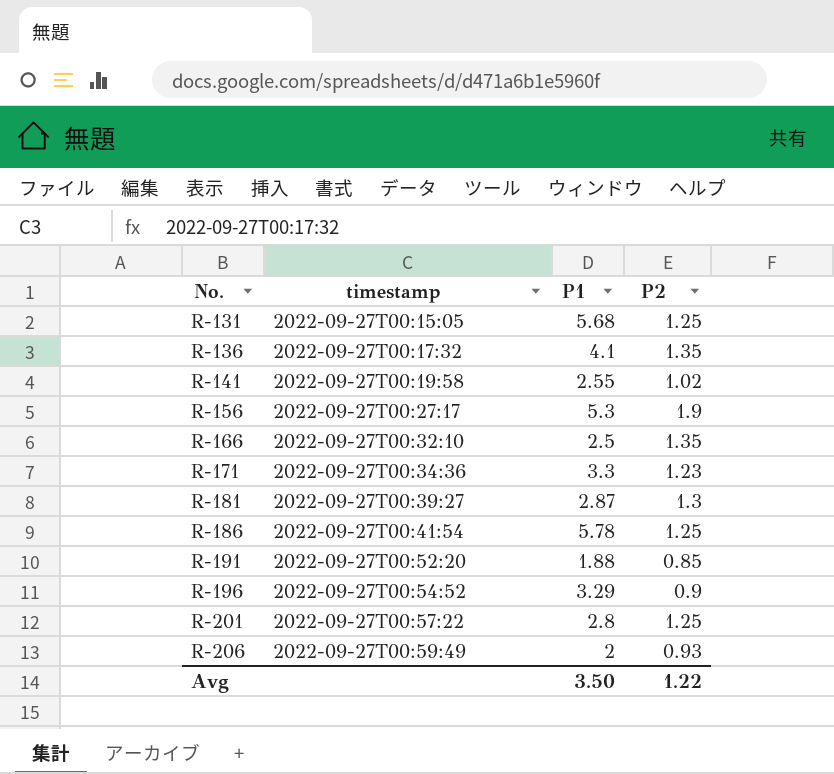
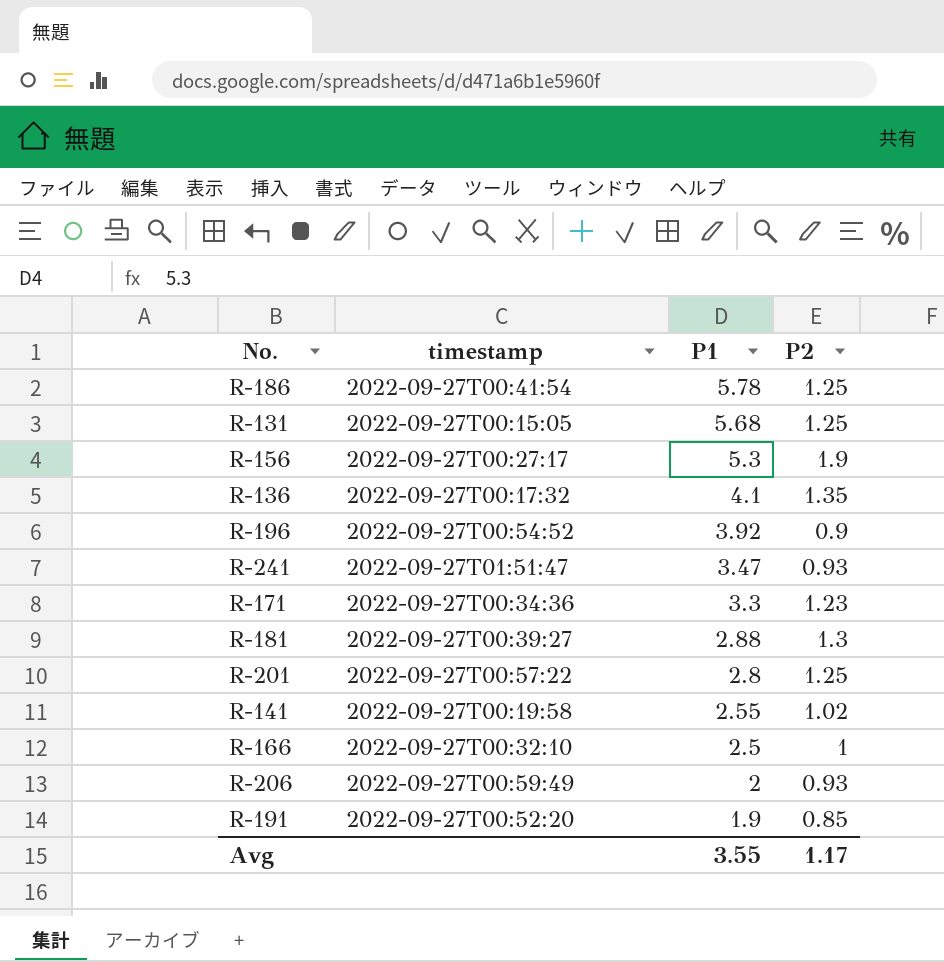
row order: No. ascending -> P1 descending
R-196 | P1: 3.29 -> 3.92
row R-241: none -> 2022-09-27T01:51:47 | 3.47 | 0.93
R-181 | P1: 2.87 -> 2.88
R-166 | P2: 1.35 -> 1
R-191 | P1: 1.88 -> 1.9
Avg | P1: 3.50 -> 3.55
Avg | P2: 1.22 -> 1.17

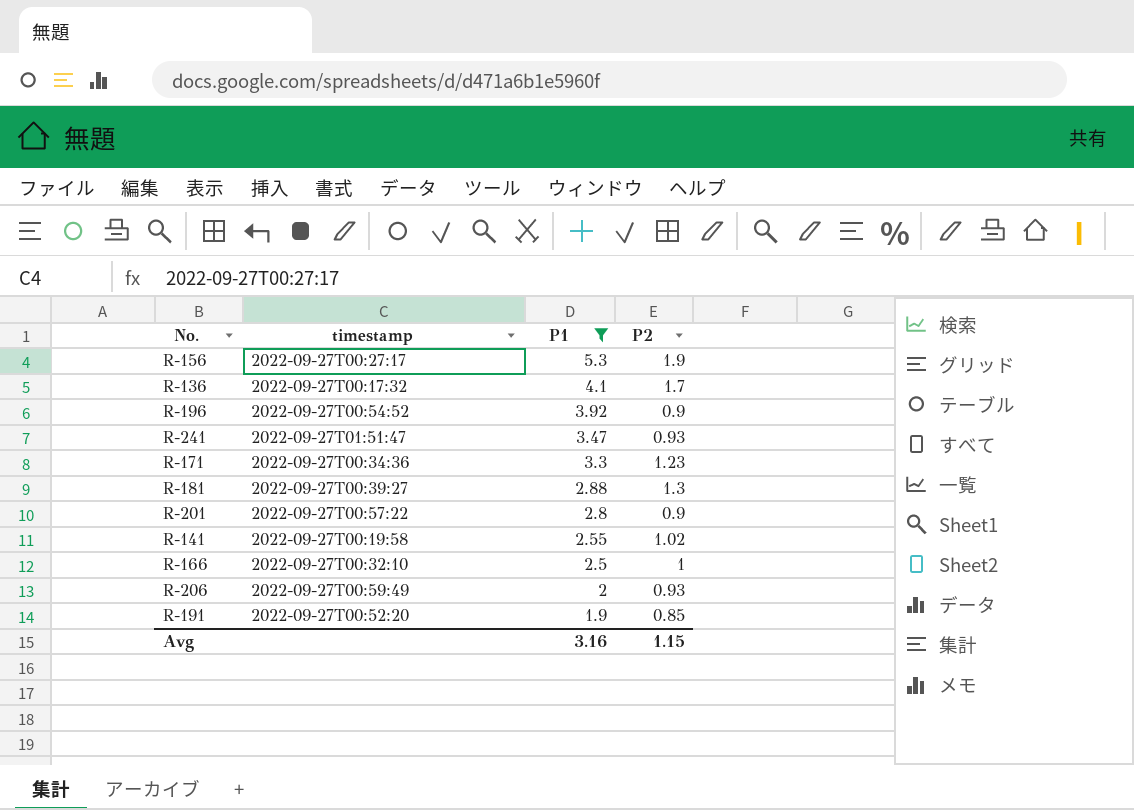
filter: none -> P1 <= 5.3
R-136 | P2: 1.35 -> 1.7
R-201 | P2: 1.25 -> 0.9
Avg | P1: 3.55 -> 3.16
Avg | P2: 1.17 -> 1.15

